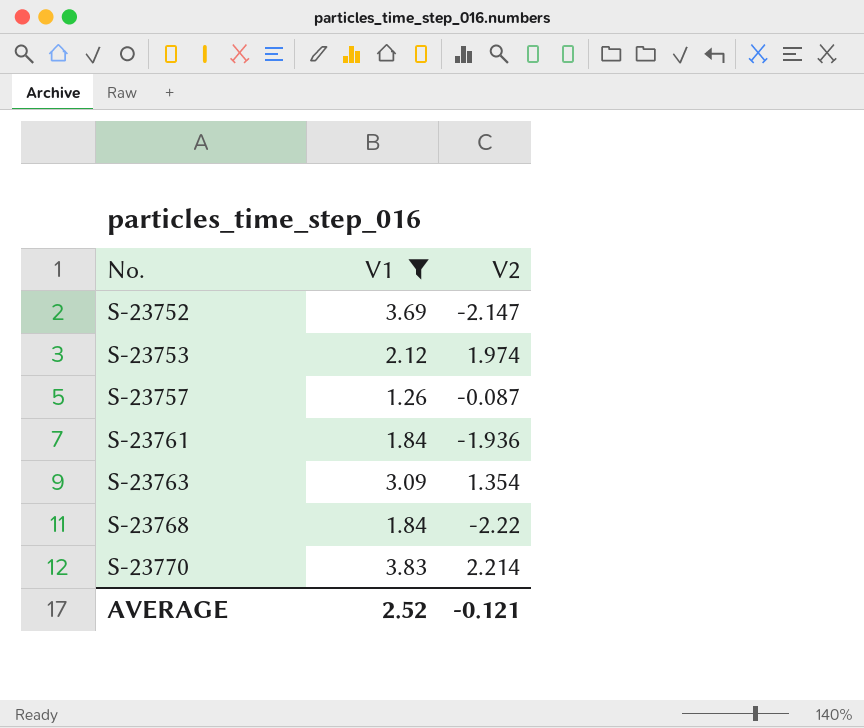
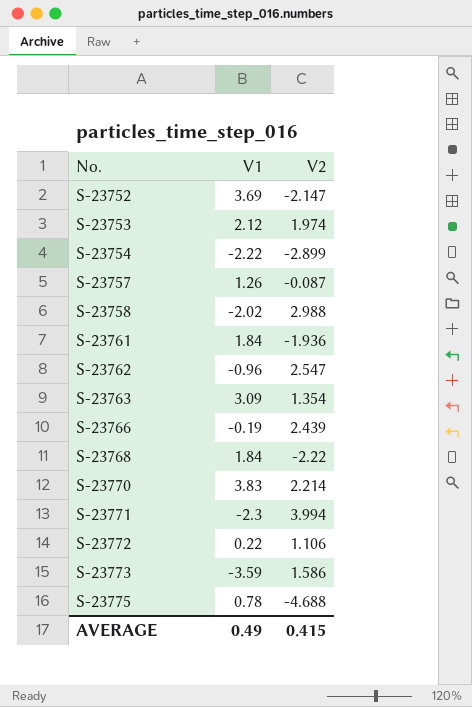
filter: V1 >= 1.26 -> none
AVERAGE | V1: 2.52 -> 0.49
AVERAGE | V2: -0.121 -> 0.415

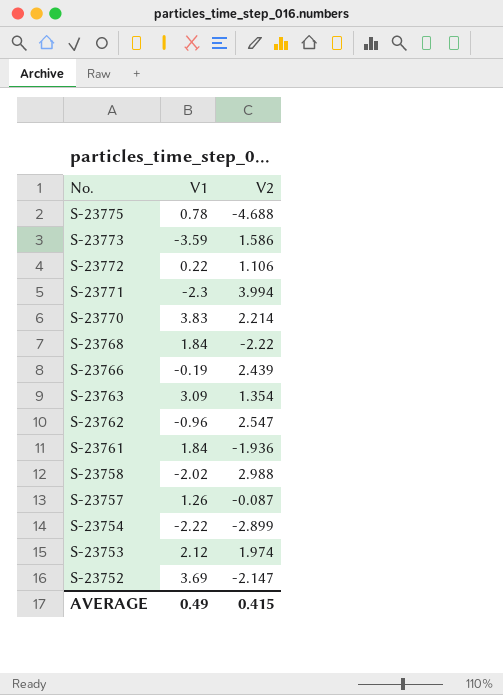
row order: No. ascending -> No. descending

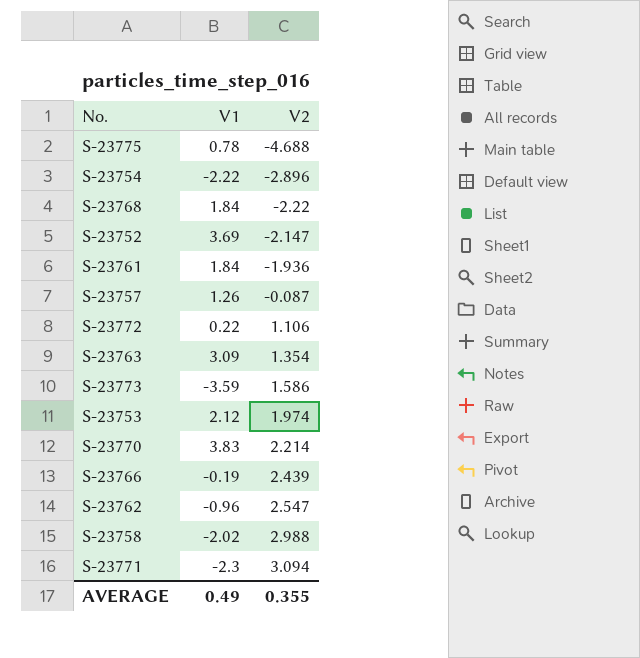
row order: No. descending -> V2 ascending
S-23754 | V2: -2.899 -> -2.896
S-23771 | V2: 3.994 -> 3.094
AVERAGE | V2: 0.415 -> 0.355

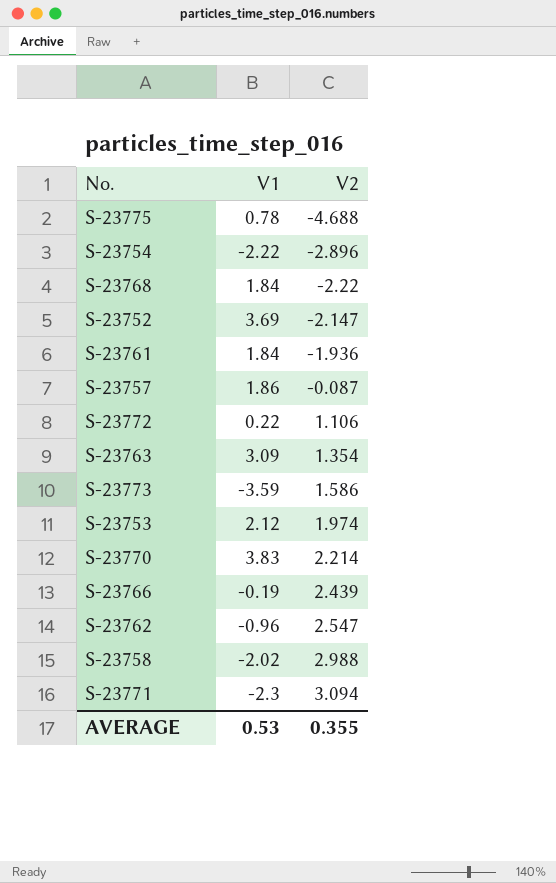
S-23757 | V1: 1.26 -> 1.86
AVERAGE | V1: 0.49 -> 0.53

